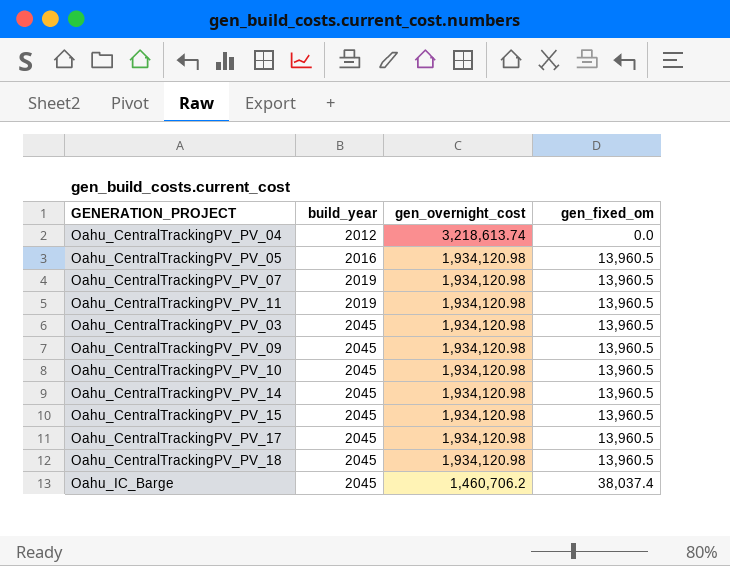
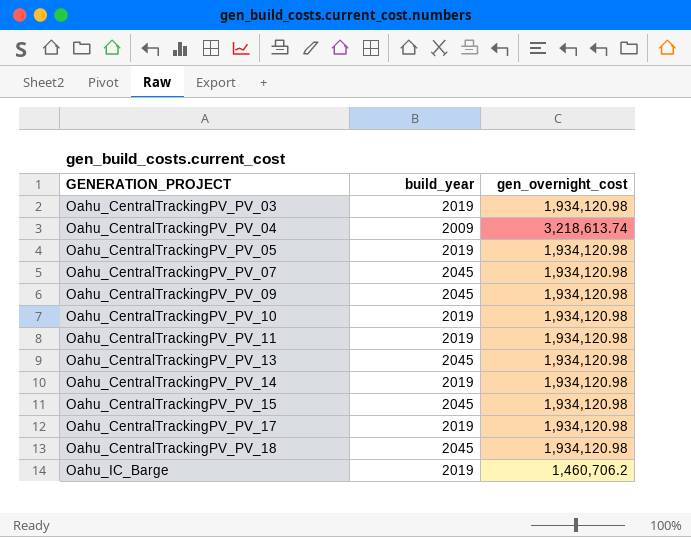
row order: build_year ascending -> GENERATION_PROJECT ascending
column gen_fixed_om | position: 4 -> none
Oahu_CentralTrackingPV_PV_03 | build_year: 2045 -> 2019
Oahu_CentralTrackingPV_PV_04 | build_year: 2012 -> 2009
Oahu_CentralTrackingPV_PV_05 | build_year: 2016 -> 2019
Oahu_CentralTrackingPV_PV_07 | build_year: 2019 -> 2045
Oahu_CentralTrackingPV_PV_10 | build_year: 2045 -> 2019
row Oahu_CentralTrackingPV_PV_13: none -> 2045 | 1,934,120.98
Oahu_CentralTrackingPV_PV_14 | build_year: 2045 -> 2019
Oahu_CentralTrackingPV_PV_17 | build_year: 2045 -> 2019
Oahu_IC_Barge | build_year: 2045 -> 2019

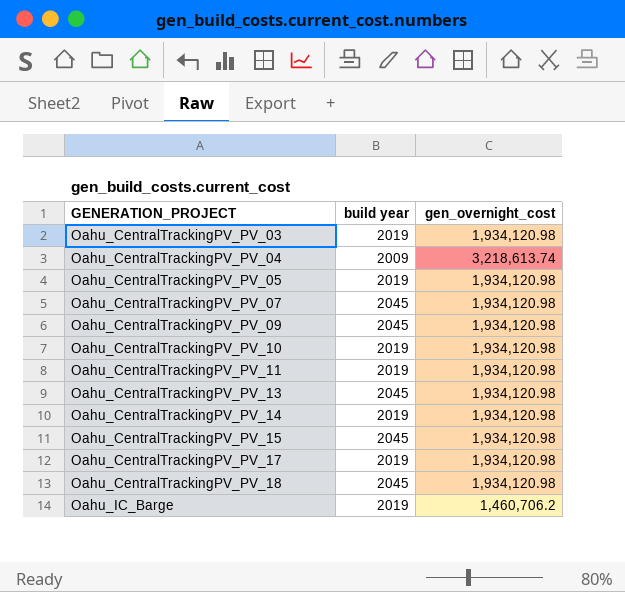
column name: build_year -> build year

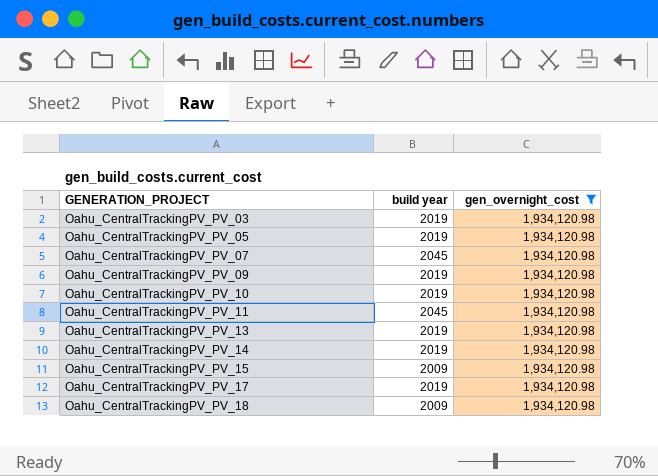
filter: none -> gen_overnight_cost = 1,934,120.98
Oahu_CentralTrackingPV_PV_09 | build year: 2045 -> 2019
Oahu_CentralTrackingPV_PV_11 | build year: 2019 -> 2045
Oahu_CentralTrackingPV_PV_13 | build year: 2045 -> 2019
Oahu_CentralTrackingPV_PV_15 | build year: 2045 -> 2009
Oahu_CentralTrackingPV_PV_18 | build year: 2045 -> 2009

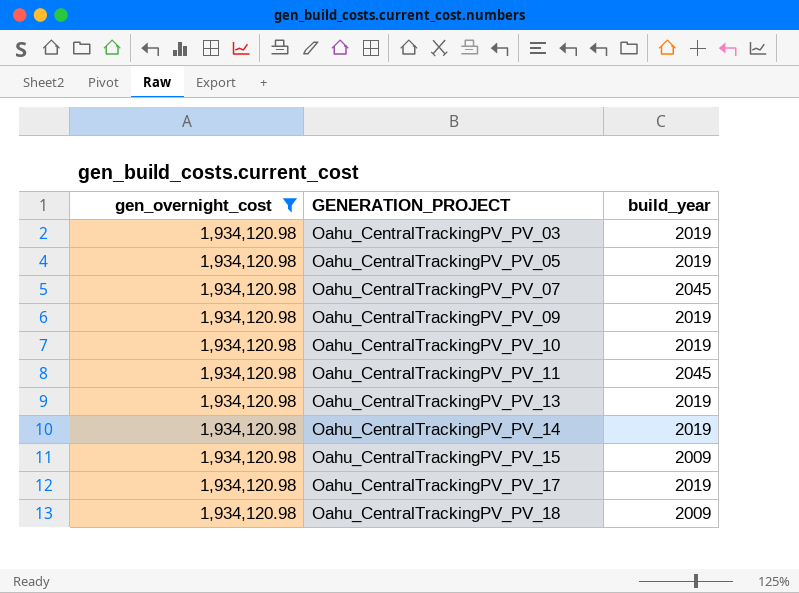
column gen_overnight_cost | position: 3 -> 1
column name: build year -> build_year

